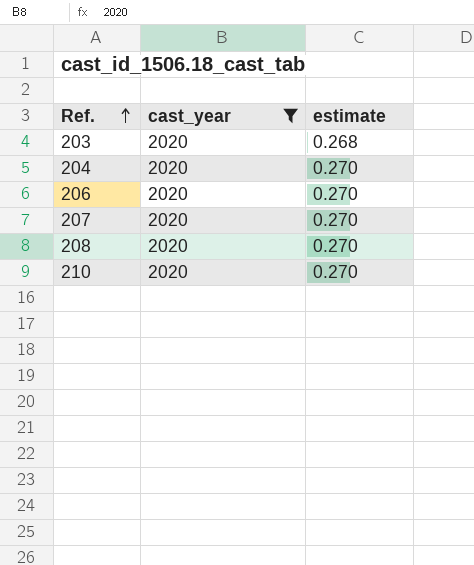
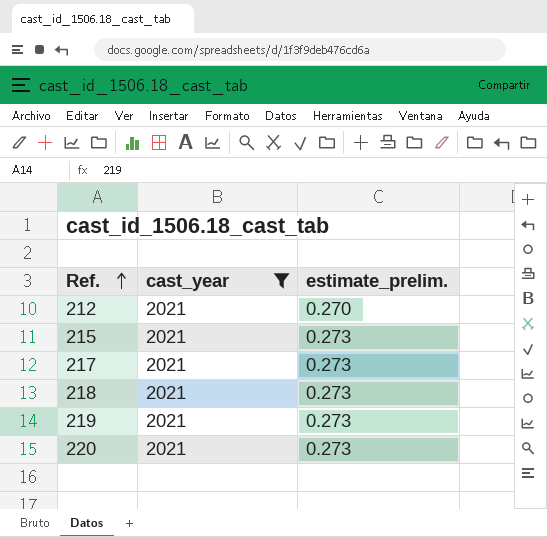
filter: cast_year = 2020 -> cast_year = 2021
column name: estimate -> estimate_prelim.

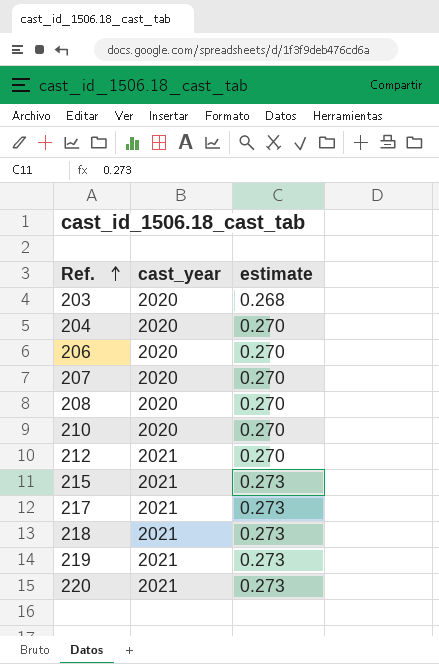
filter: cast_year = 2021 -> none
column name: estimate_prelim. -> estimate

